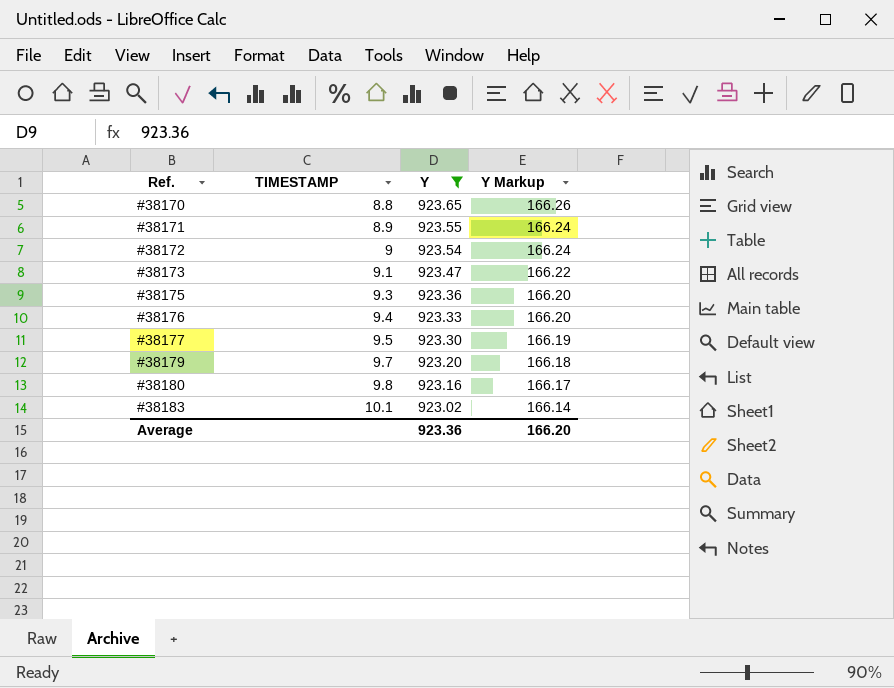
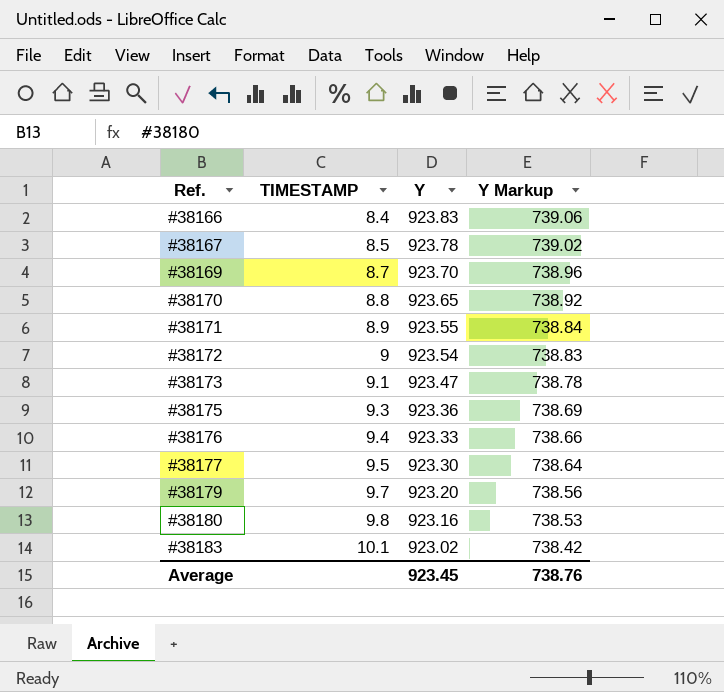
filter: Y <= 923.65 -> none
column Y Markup | formula: [Y] * 0.18 -> [Y] * 0.8
Average | Y: 923.36 -> 923.45
Average | Y Markup: 166.20 -> 738.76

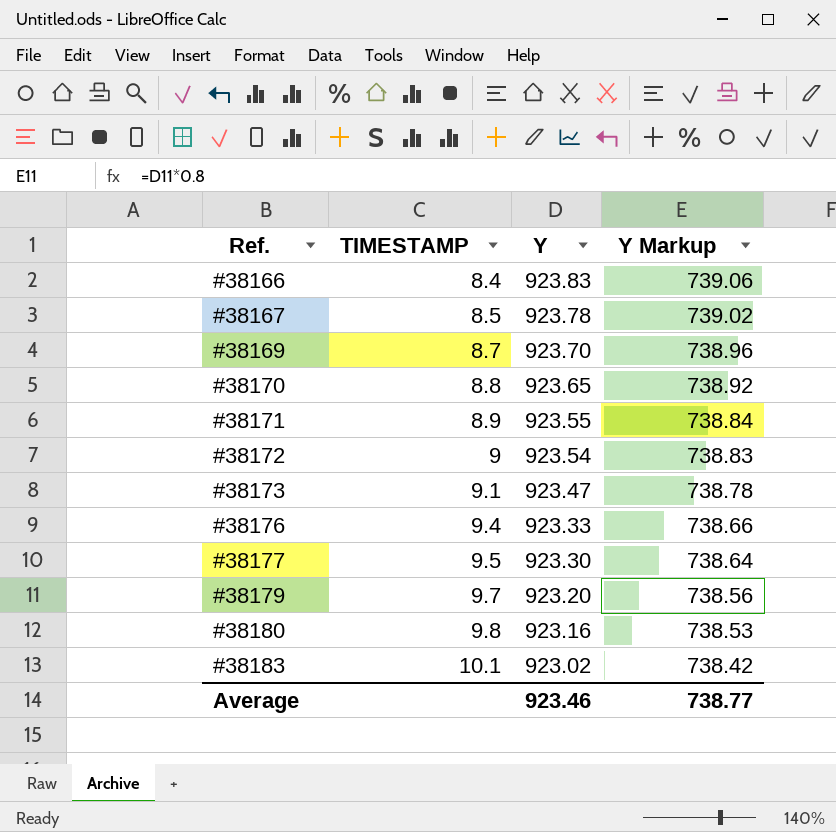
row #38175: 9.3 | 923.36 | 738.69 -> none
Average | Y: 923.45 -> 923.46
Average | Y Markup: 738.76 -> 738.77

